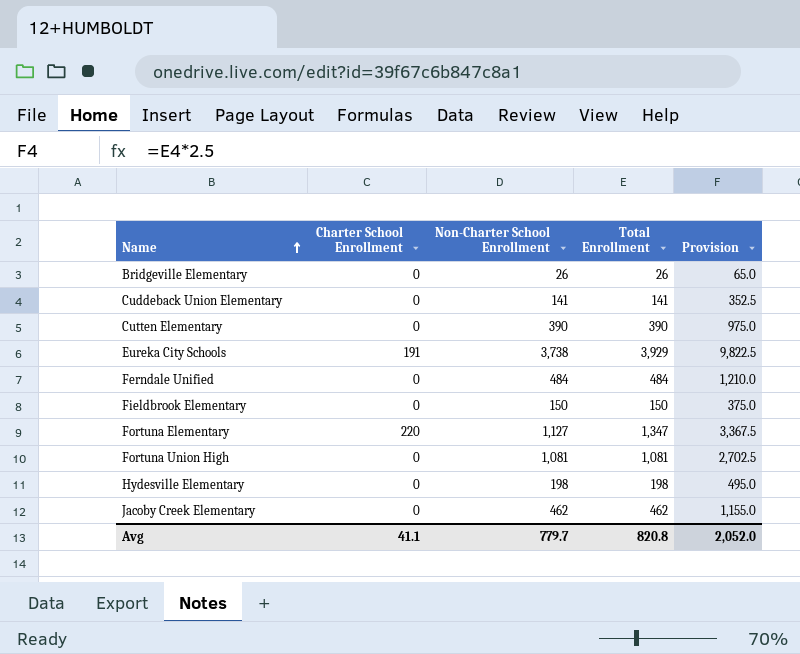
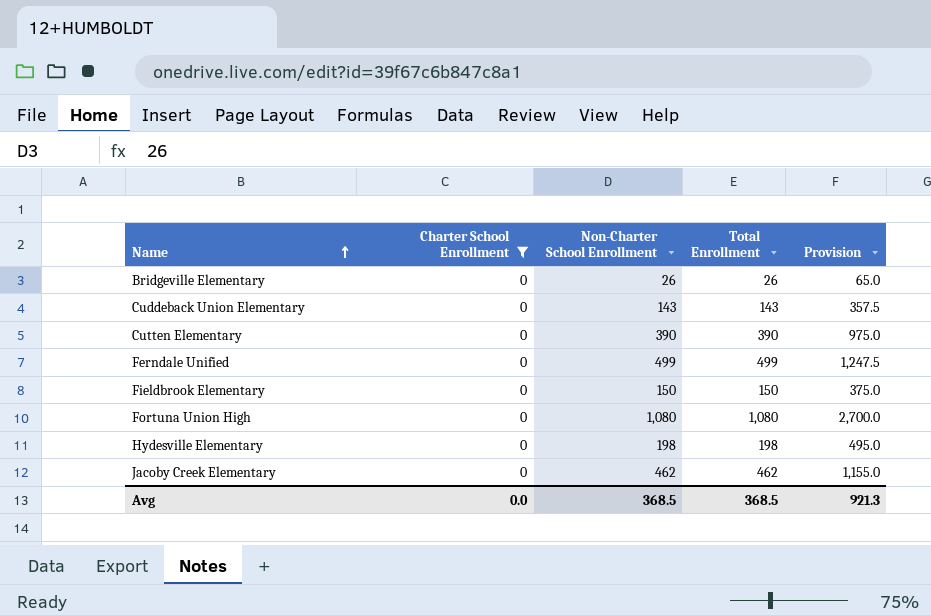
filter: none -> Charter School Enrollment = 0
Cuddeback Union Elementary | Non-Charter School Enrollment: 141 -> 143
Cuddeback Union Elementary | Total Enrollment: 141 -> 143
Cuddeback Union Elementary | Provision: 352.5 -> 357.5
Ferndale Unified | Non-Charter School Enrollment: 484 -> 499
Ferndale Unified | Total Enrollment: 484 -> 499
Ferndale Unified | Provision: 1,210.0 -> 1,247.5
Fortuna Union High | Non-Charter School Enrollment: 1,081 -> 1,080
Fortuna Union High | Total Enrollment: 1,081 -> 1,080
Fortuna Union High | Provision: 2,702.5 -> 2,700.0
Avg | Charter School Enrollment: 41.1 -> 0.0
Avg | Non-Charter School Enrollment: 779.7 -> 368.5
Avg | Total Enrollment: 820.8 -> 368.5
Avg | Provision: 2,052.0 -> 921.3

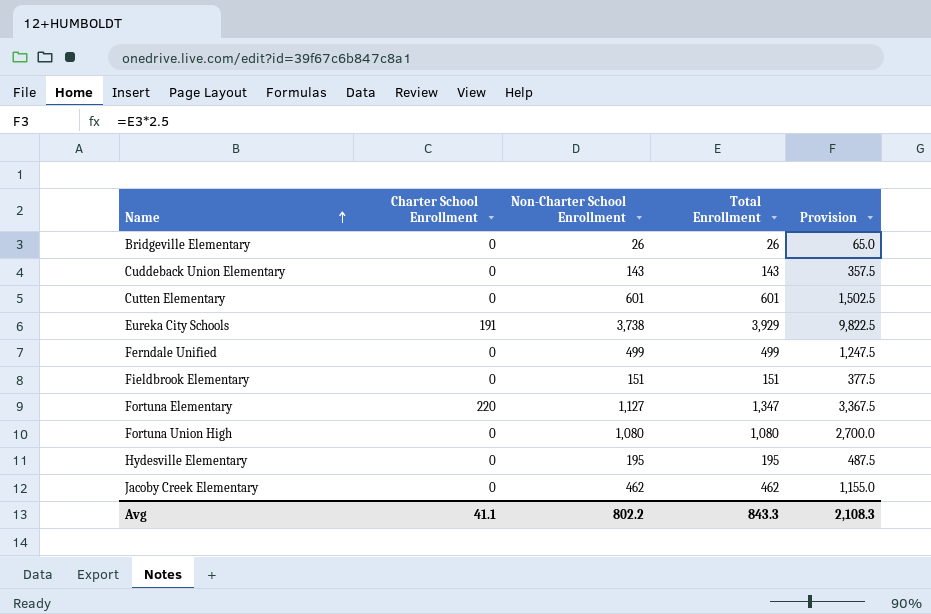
filter: Charter School Enrollment = 0 -> none
Cutten Elementary | Non-Charter School Enrollment: 390 -> 601
Cutten Elementary | Total Enrollment: 390 -> 601
Cutten Elementary | Provision: 975.0 -> 1,502.5
Fieldbrook Elementary | Non-Charter School Enrollment: 150 -> 151
Fieldbrook Elementary | Total Enrollment: 150 -> 151
Fieldbrook Elementary | Provision: 375.0 -> 377.5
Hydesville Elementary | Non-Charter School Enrollment: 198 -> 195
Hydesville Elementary | Total Enrollment: 198 -> 195
Hydesville Elementary | Provision: 495.0 -> 487.5
Avg | Charter School Enrollment: 0.0 -> 41.1
Avg | Non-Charter School Enrollment: 368.5 -> 802.2
Avg | Total Enrollment: 368.5 -> 843.3
Avg | Provision: 921.3 -> 2,108.3

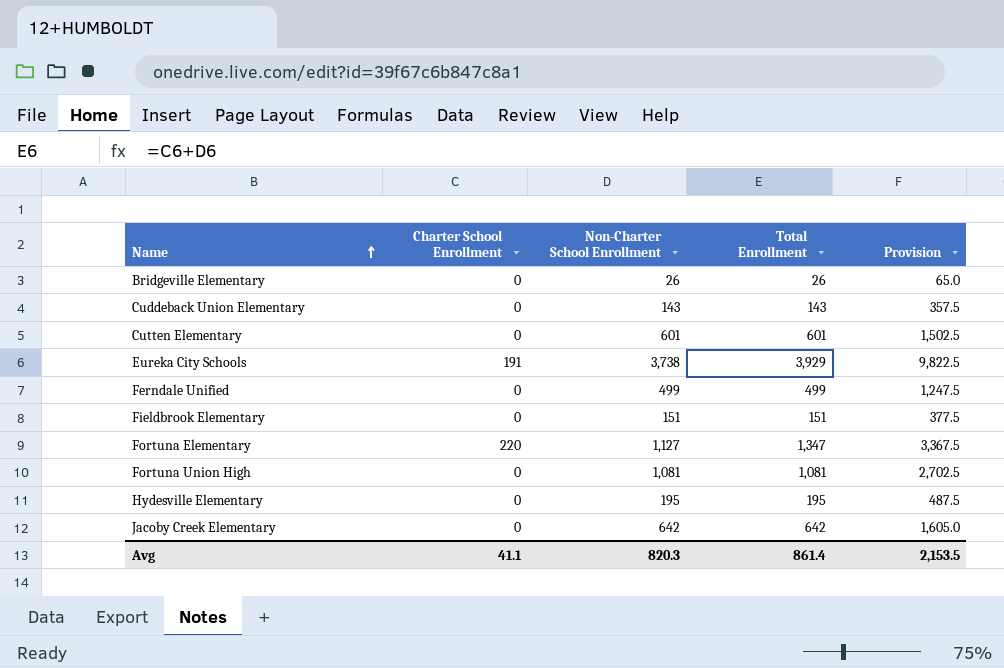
Fortuna Union High | Non-Charter School Enrollment: 1,080 -> 1,081
Fortuna Union High | Total Enrollment: 1,080 -> 1,081
Fortuna Union High | Provision: 2,700.0 -> 2,702.5
Jacoby Creek Elementary | Non-Charter School Enrollment: 462 -> 642
Jacoby Creek Elementary | Total Enrollment: 462 -> 642
Jacoby Creek Elementary | Provision: 1,155.0 -> 1,605.0
Avg | Non-Charter School Enrollment: 802.2 -> 820.3
Avg | Total Enrollment: 843.3 -> 861.4
Avg | Provision: 2,108.3 -> 2,153.5

